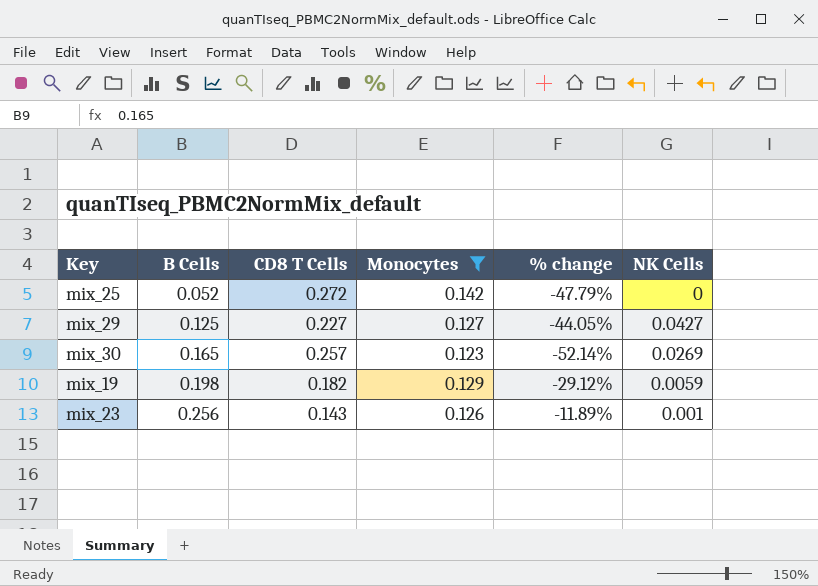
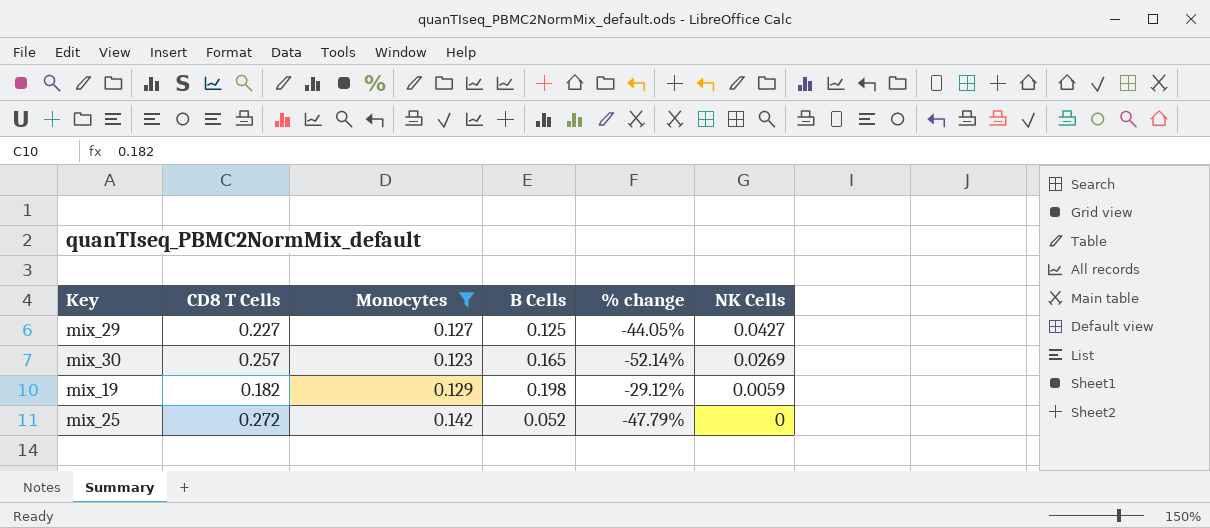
row order: B Cells ascending -> NK Cells descending
column B Cells | position: 2 -> 4
row mix_23: 0.256 | 0.143 | 0.126 | -11.89% | 0.001 -> none

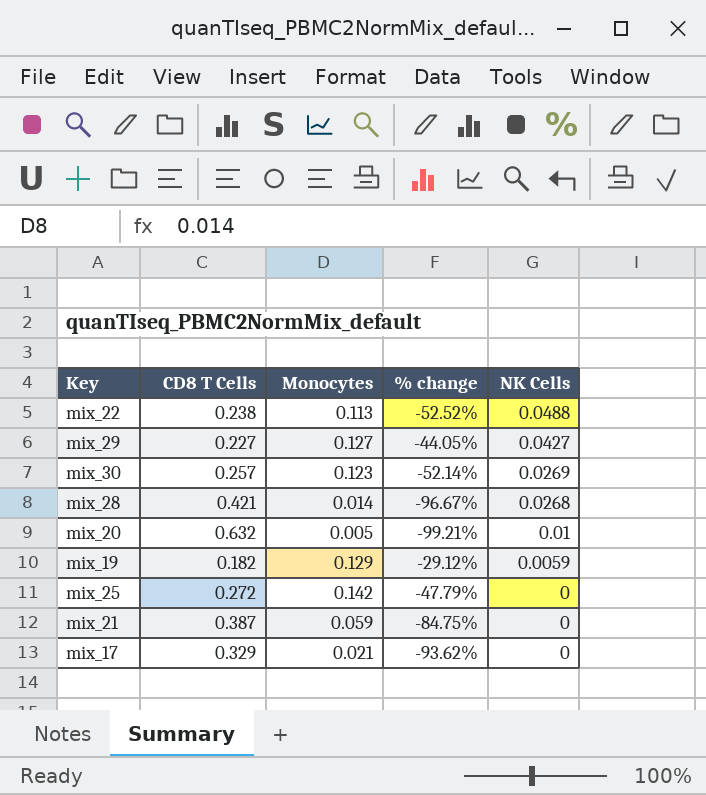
filter: Monocytes >= 0.123 -> none
column B Cells | position: 4 -> none

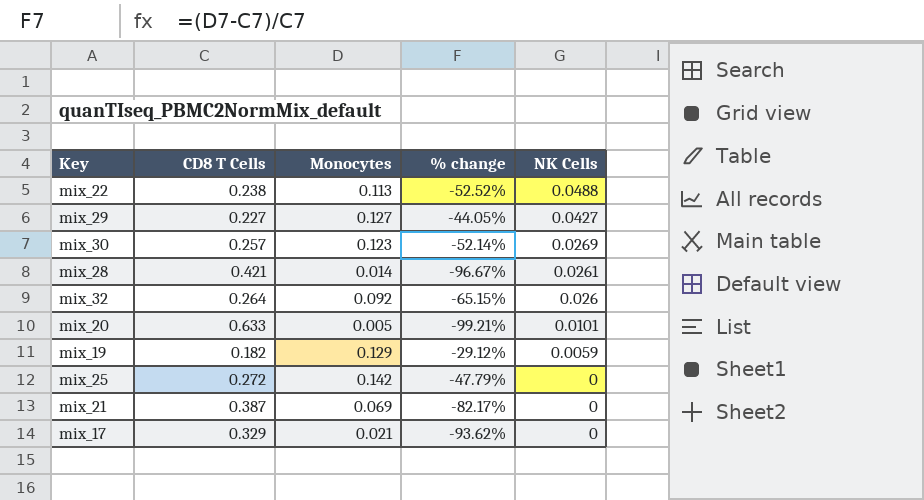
mix_28 | NK Cells: 0.0268 -> 0.0261
row mix_32: none -> 0.264 | 0.092 | -65.15% | 0.026
mix_20 | CD8 T Cells: 0.632 -> 0.633
mix_20 | NK Cells: 0.01 -> 0.0101
mix_21 | Monocytes: 0.059 -> 0.069
mix_21 | % change: -84.75% -> -82.17%

